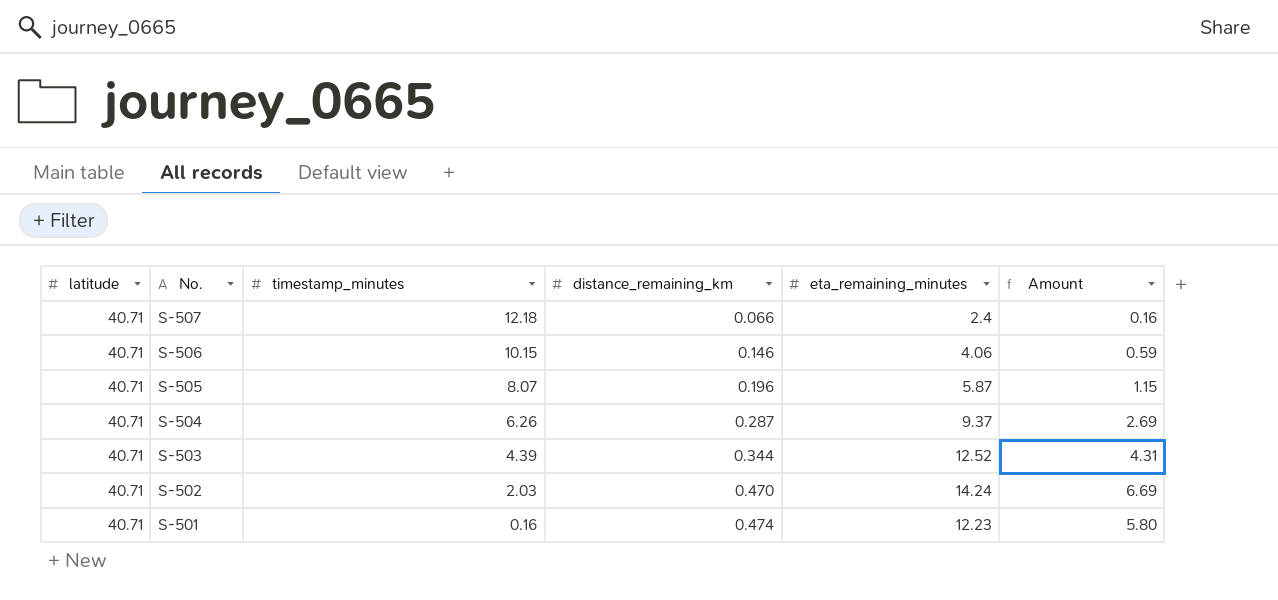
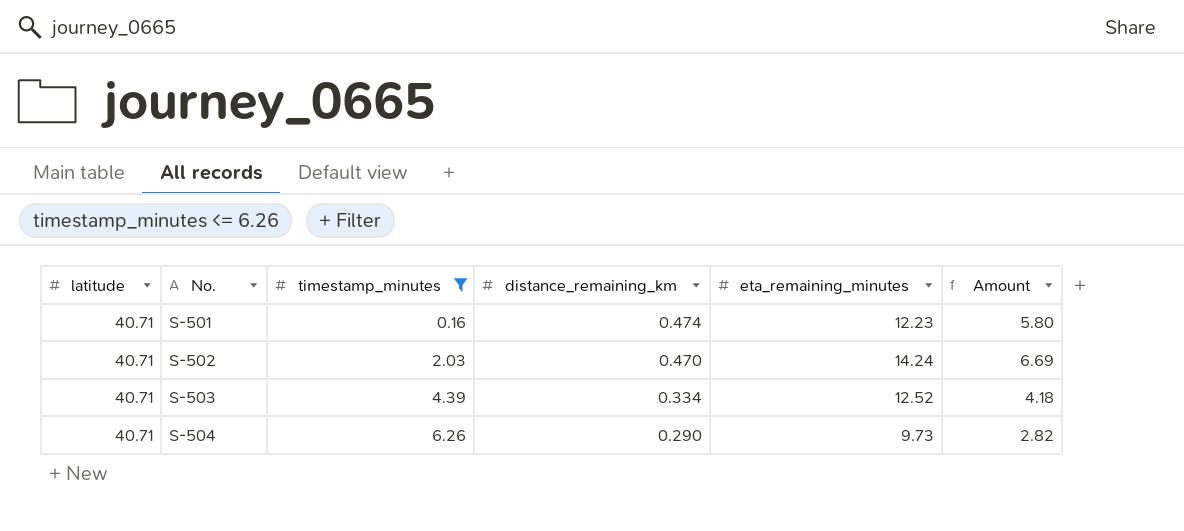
filter: none -> timestamp_minutes <= 6.26
row order: No. descending -> No. ascending
S-503 | distance_remaining_km: 0.344 -> 0.334
S-503 | Amount: 4.31 -> 4.18
S-504 | distance_remaining_km: 0.287 -> 0.290
S-504 | eta_remaining_minutes: 9.37 -> 9.73
S-504 | Amount: 2.69 -> 2.82

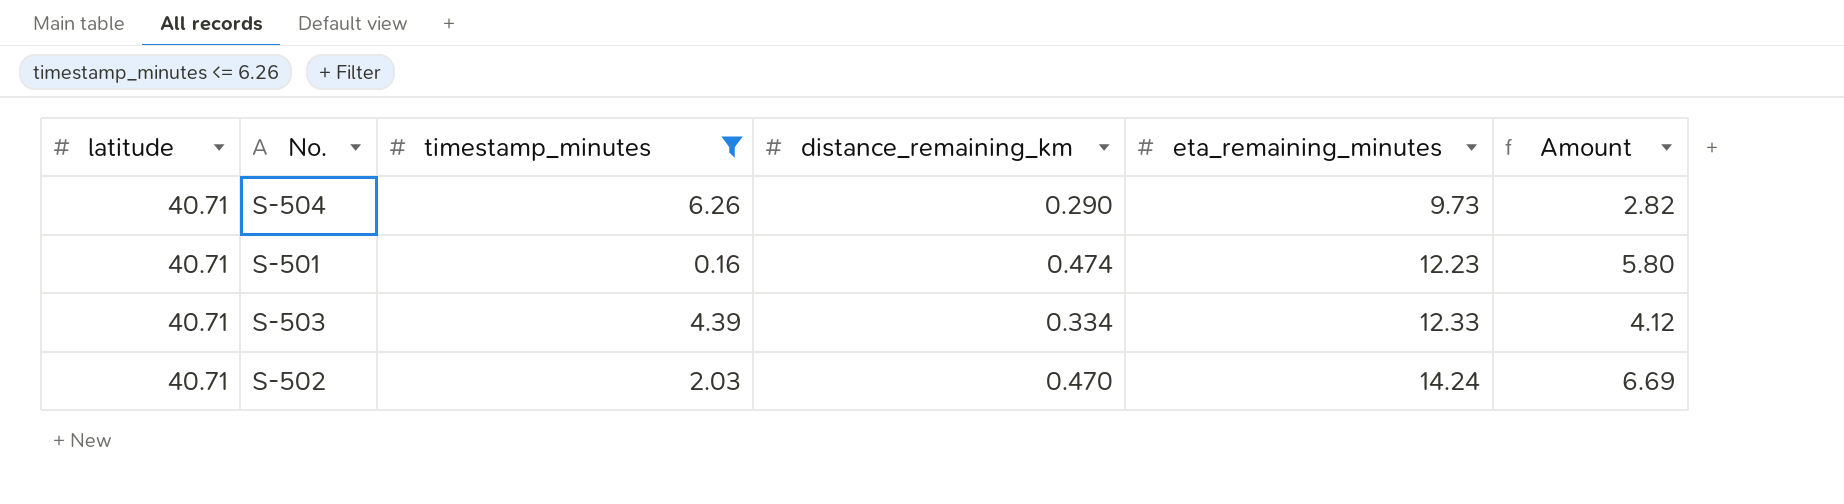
row order: No. ascending -> eta_remaining_minutes ascending
S-503 | eta_remaining_minutes: 12.52 -> 12.33
S-503 | Amount: 4.18 -> 4.12

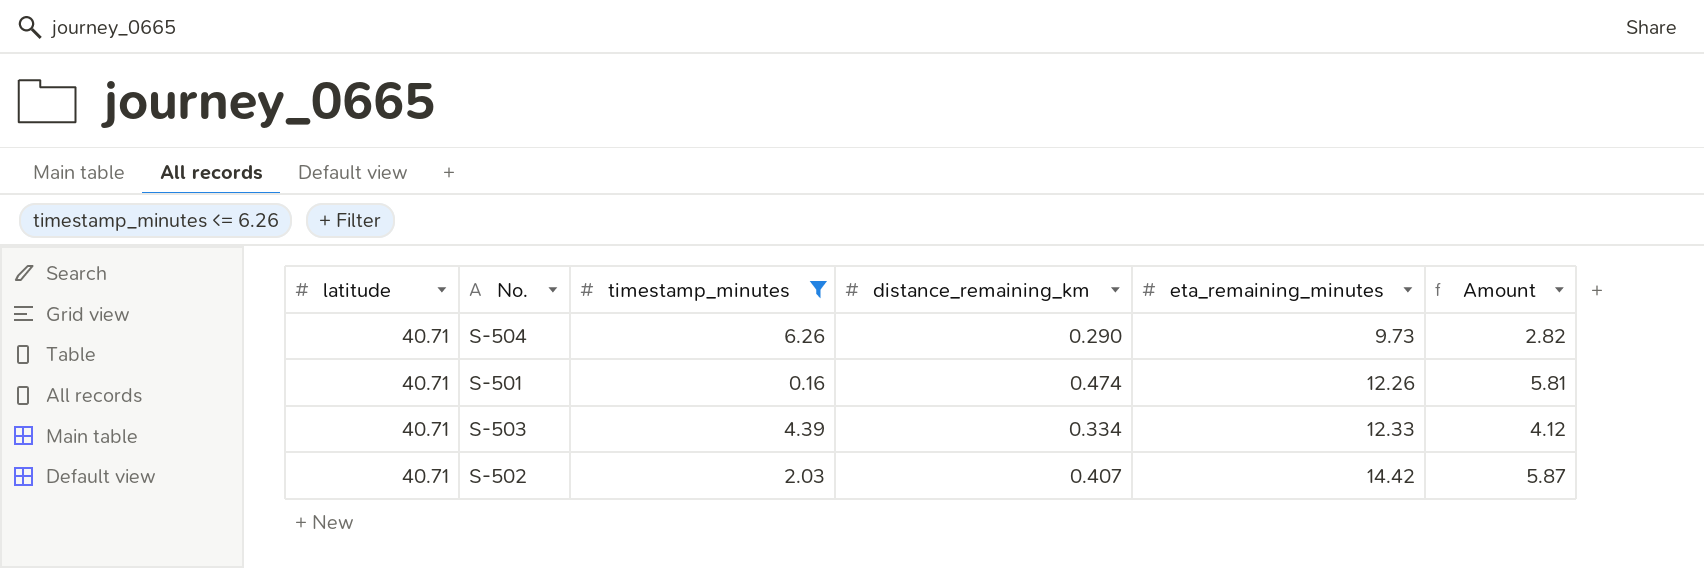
S-501 | eta_remaining_minutes: 12.23 -> 12.26
S-501 | Amount: 5.80 -> 5.81
S-502 | distance_remaining_km: 0.470 -> 0.407
S-502 | eta_remaining_minutes: 14.24 -> 14.42
S-502 | Amount: 6.69 -> 5.87

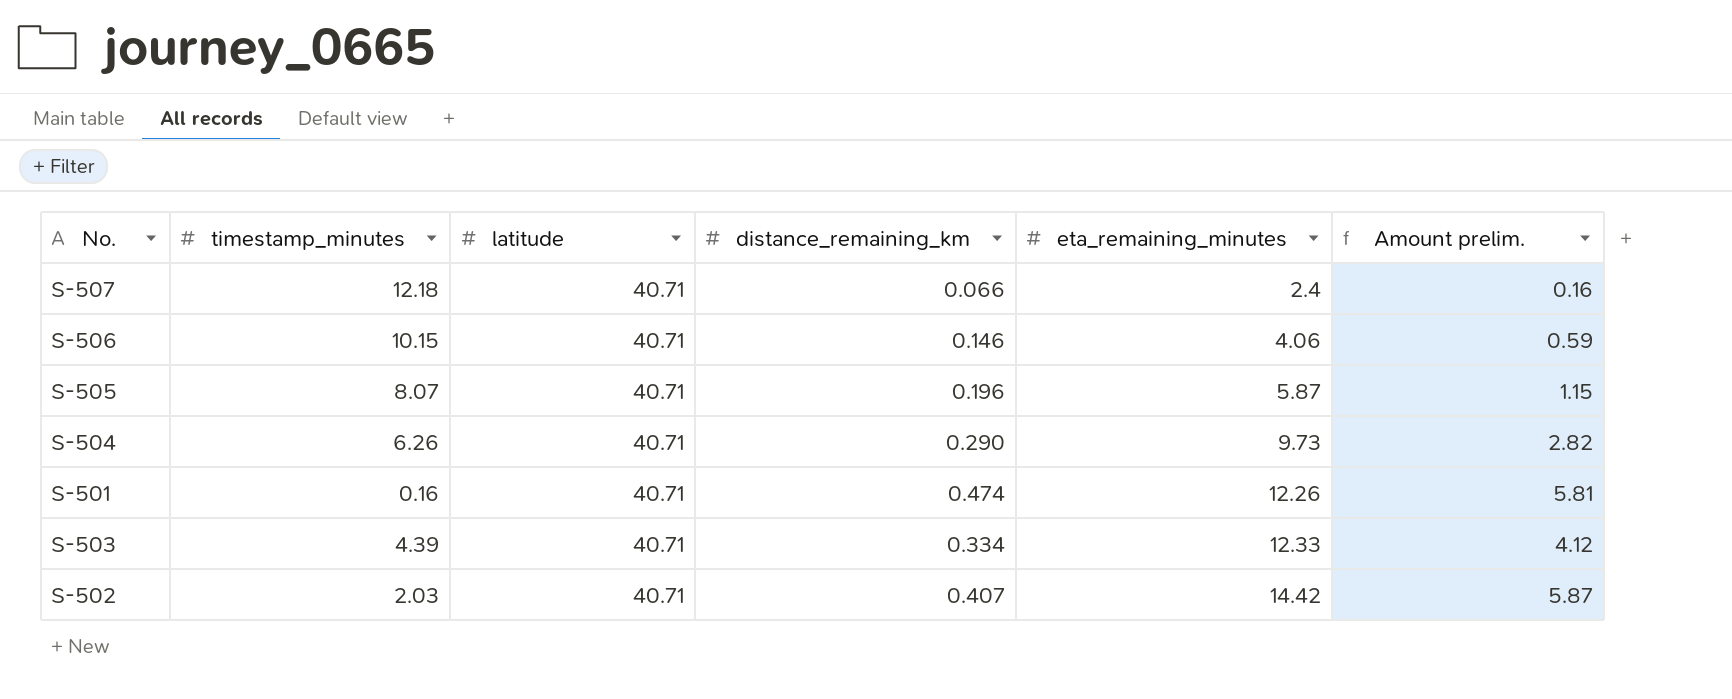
filter: timestamp_minutes <= 6.26 -> none
column latitude | position: 1 -> 3
column name: Amount -> Amount prelim.

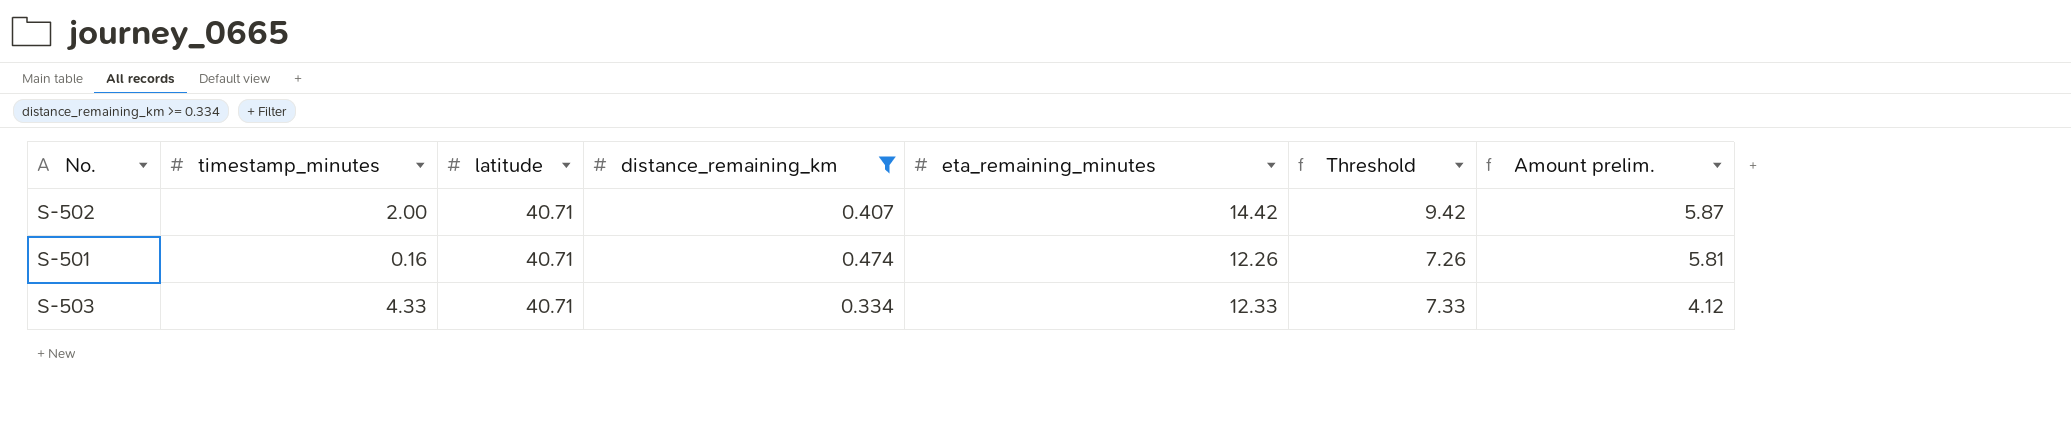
filter: none -> distance_remaining_km >= 0.334
row order: eta_remaining_minutes ascending -> Amount prelim. descending
column Threshold | formula: none -> [eta_remaining_minutes] - 5
S-502 | timestamp_minutes: 2.03 -> 2.00
S-503 | timestamp_minutes: 4.39 -> 4.33

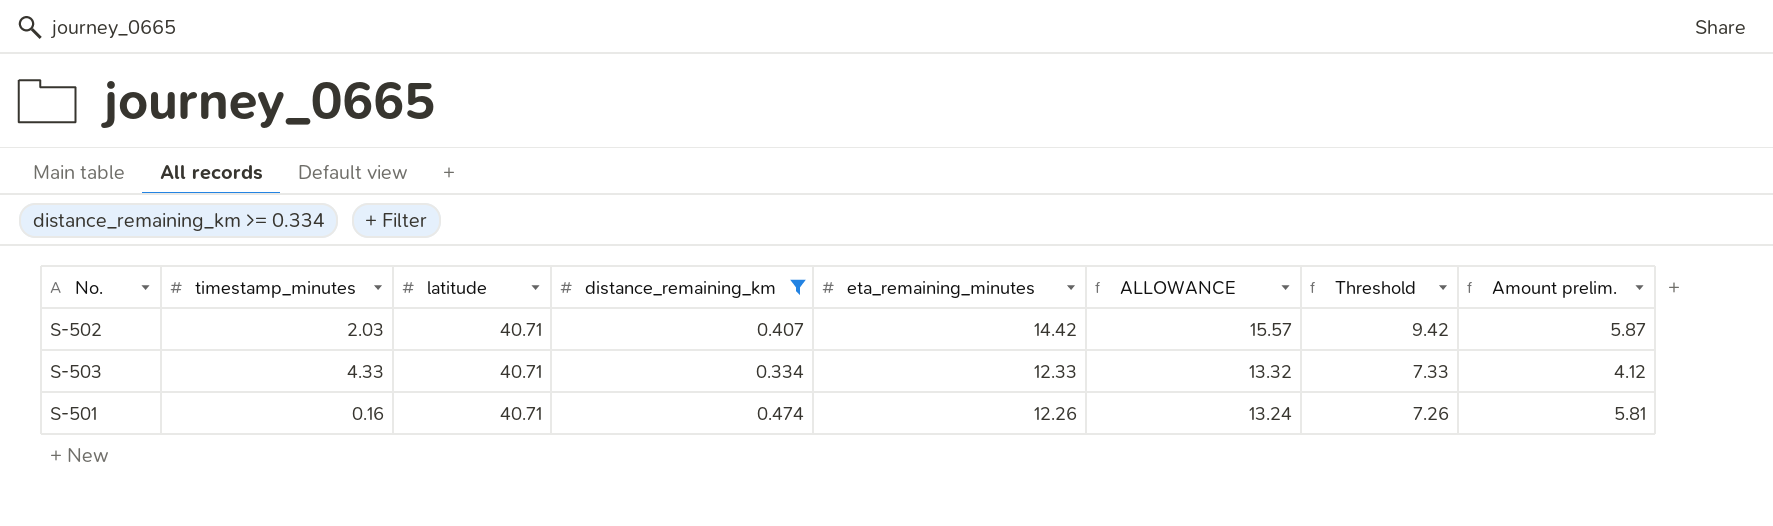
row order: Amount prelim. descending -> eta_remaining_minutes descending
column ALLOWANCE | formula: none -> [eta_remaining_minutes] * 1.08
S-502 | timestamp_minutes: 2.00 -> 2.03

